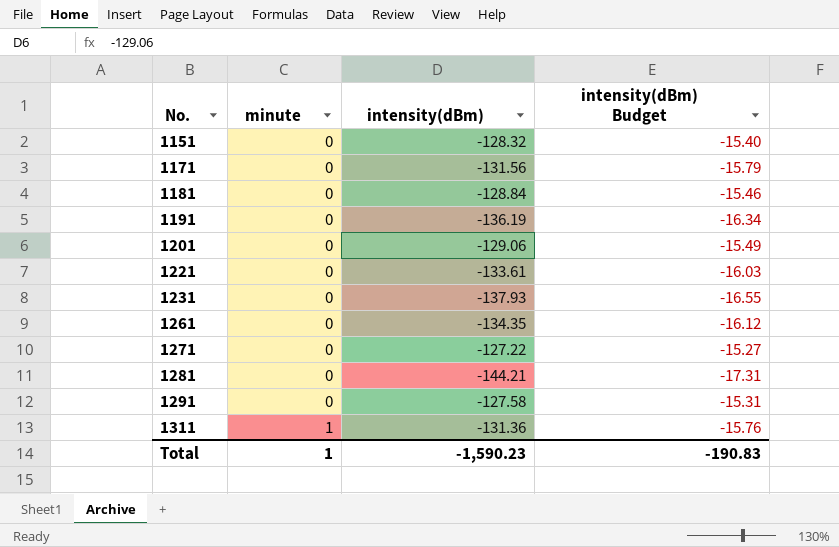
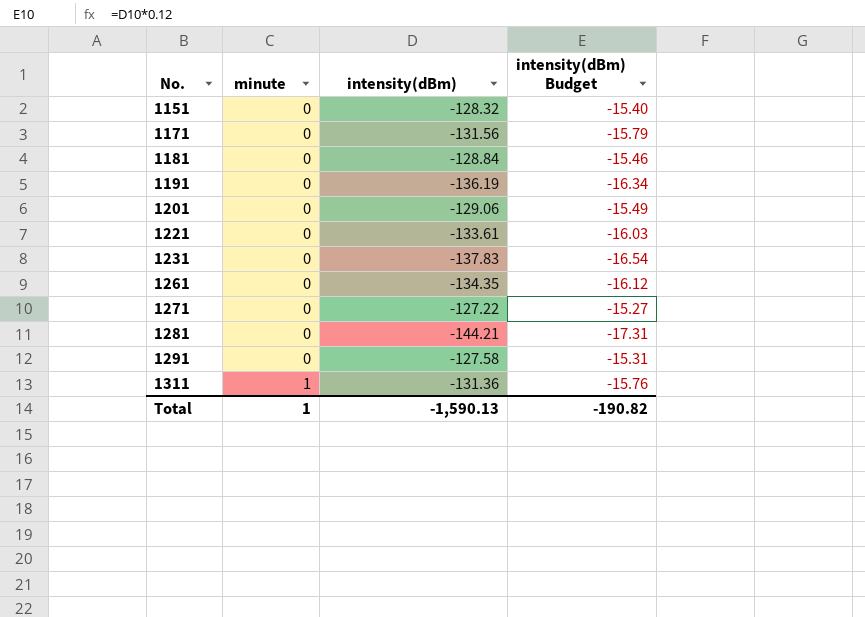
1231 | intensity(dBm): -137.93 -> -137.83
1231 | intensity(dBm) Budget: -16.55 -> -16.54
Total | intensity(dBm): -1,590.23 -> -1,590.13
Total | intensity(dBm) Budget: -190.83 -> -190.82

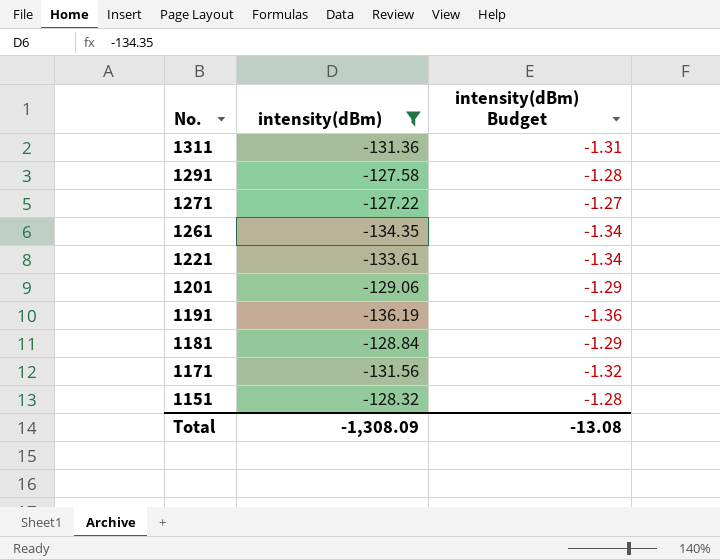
filter: none -> intensity(dBm) >= -136.19
row order: No. ascending -> No. descending
column minute | position: 2 -> none
column intensity(dBm) Budget | formula: [intensity(dBm)] * 0.12 -> [intensity(dBm)] * 0.01
Total | intensity(dBm): -1,590.13 -> -1,308.09
Total | intensity(dBm) Budget: -190.82 -> -13.08

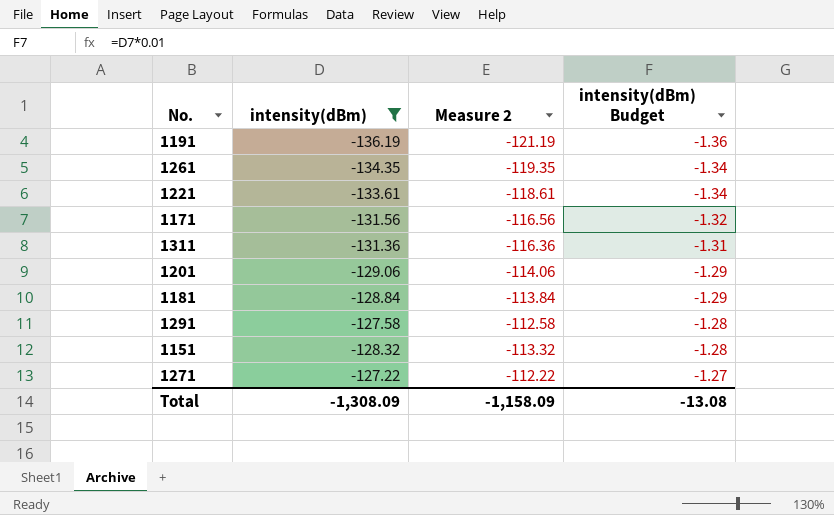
row order: No. descending -> intensity(dBm) Budget ascending
column Measure 2 | formula: none -> [intensity(dBm)] + 15

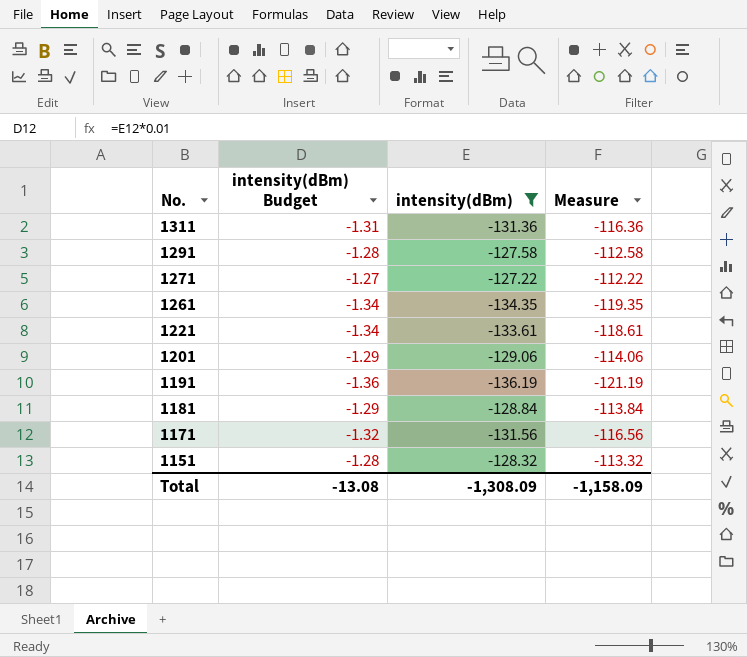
row order: intensity(dBm) Budget ascending -> No. descending
column intensity(dBm) Budget | position: 4 -> 2
column name: Measure 2 -> Measure

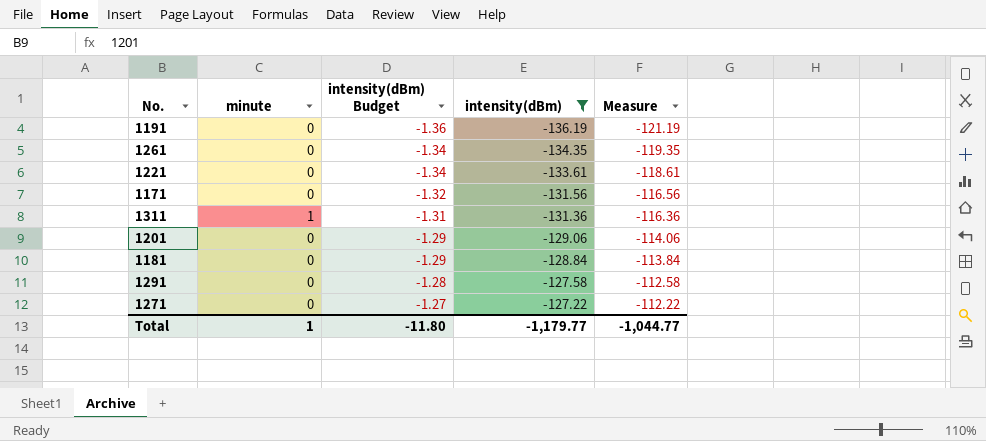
row order: No. descending -> intensity(dBm) Budget ascending
column minute | position: none -> 2
row 1151: -1.28 | -128.32 | -113.32 -> none
Total | intensity(dBm) Budget: -13.08 -> -11.80
Total | intensity(dBm): -1,308.09 -> -1,179.77
Total | Measure: -1,158.09 -> -1,044.77

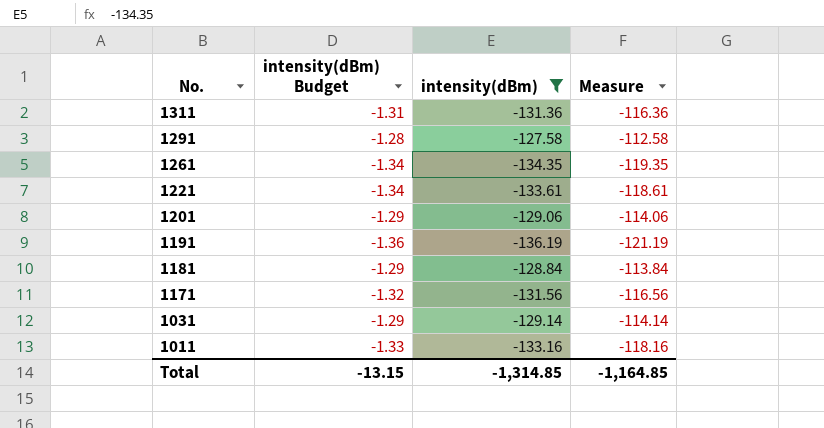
row order: intensity(dBm) Budget ascending -> No. descending
column minute | position: 2 -> none
row 1271: 0 | -1.27 | -127.22 | -112.22 -> none
row 1031: none -> -1.29 | -129.14 | -114.14
row 1011: none -> -1.33 | -133.16 | -118.16
Total | intensity(dBm) Budget: -11.80 -> -13.15
Total | intensity(dBm): -1,179.77 -> -1,314.85
Total | Measure: -1,044.77 -> -1,164.85

